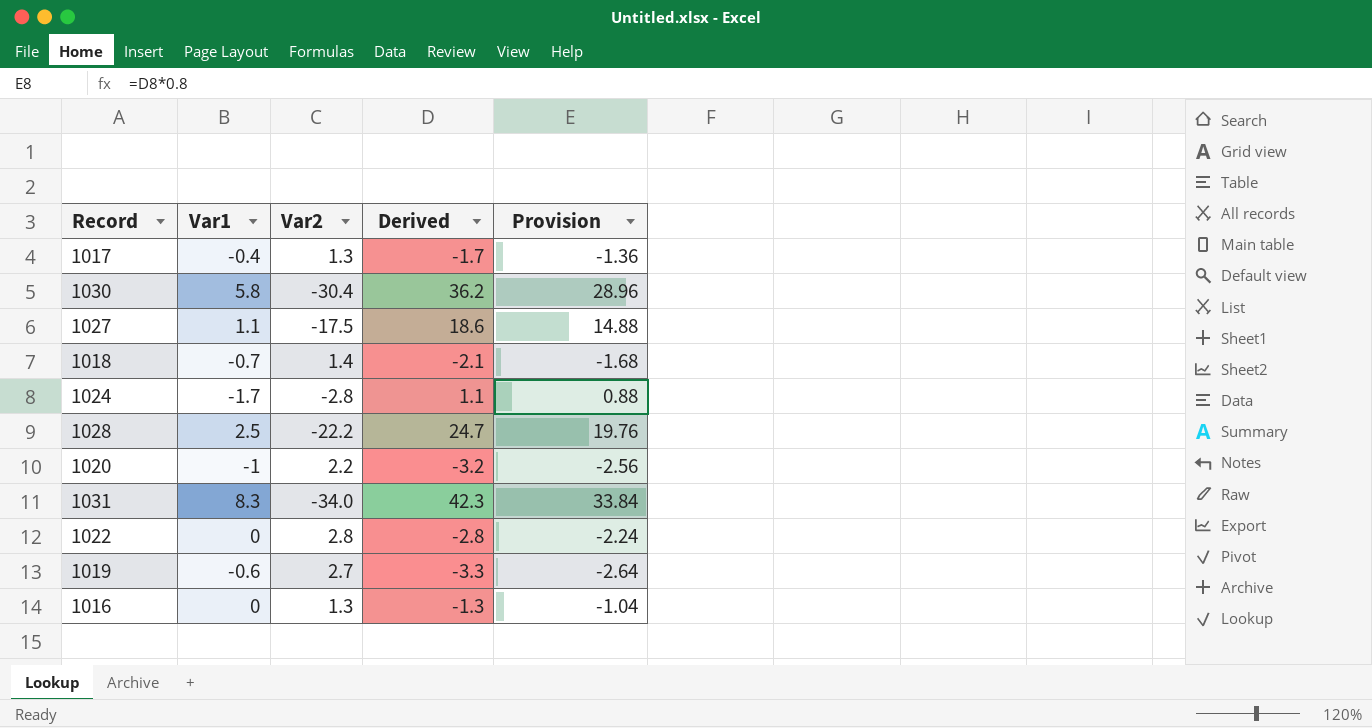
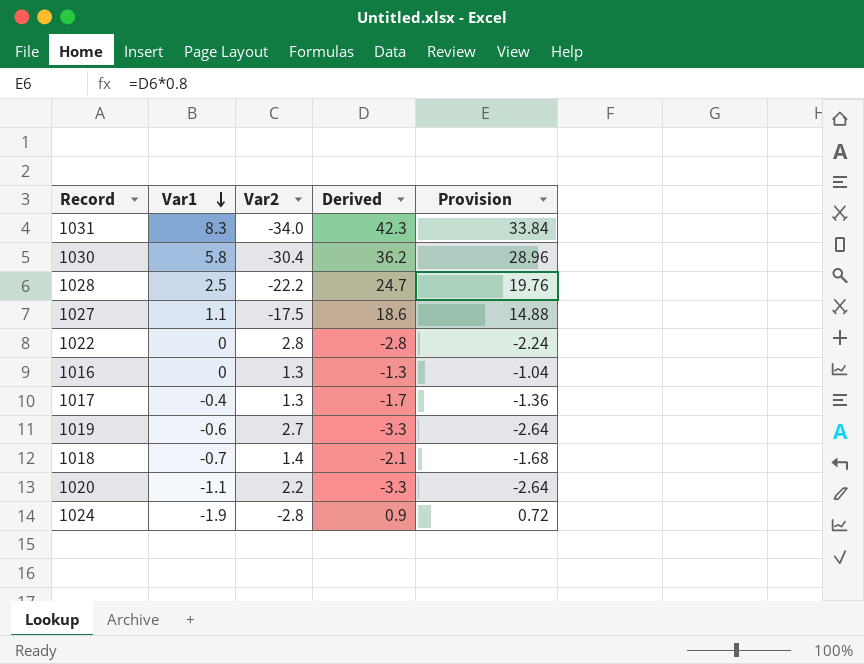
row order: none -> Var1 descending
1020 | Var1: -1 -> -1.1
1020 | Derived: -3.2 -> -3.3
1020 | Provision: -2.56 -> -2.64
1024 | Var1: -1.7 -> -1.9
1024 | Derived: 1.1 -> 0.9
1024 | Provision: 0.88 -> 0.72

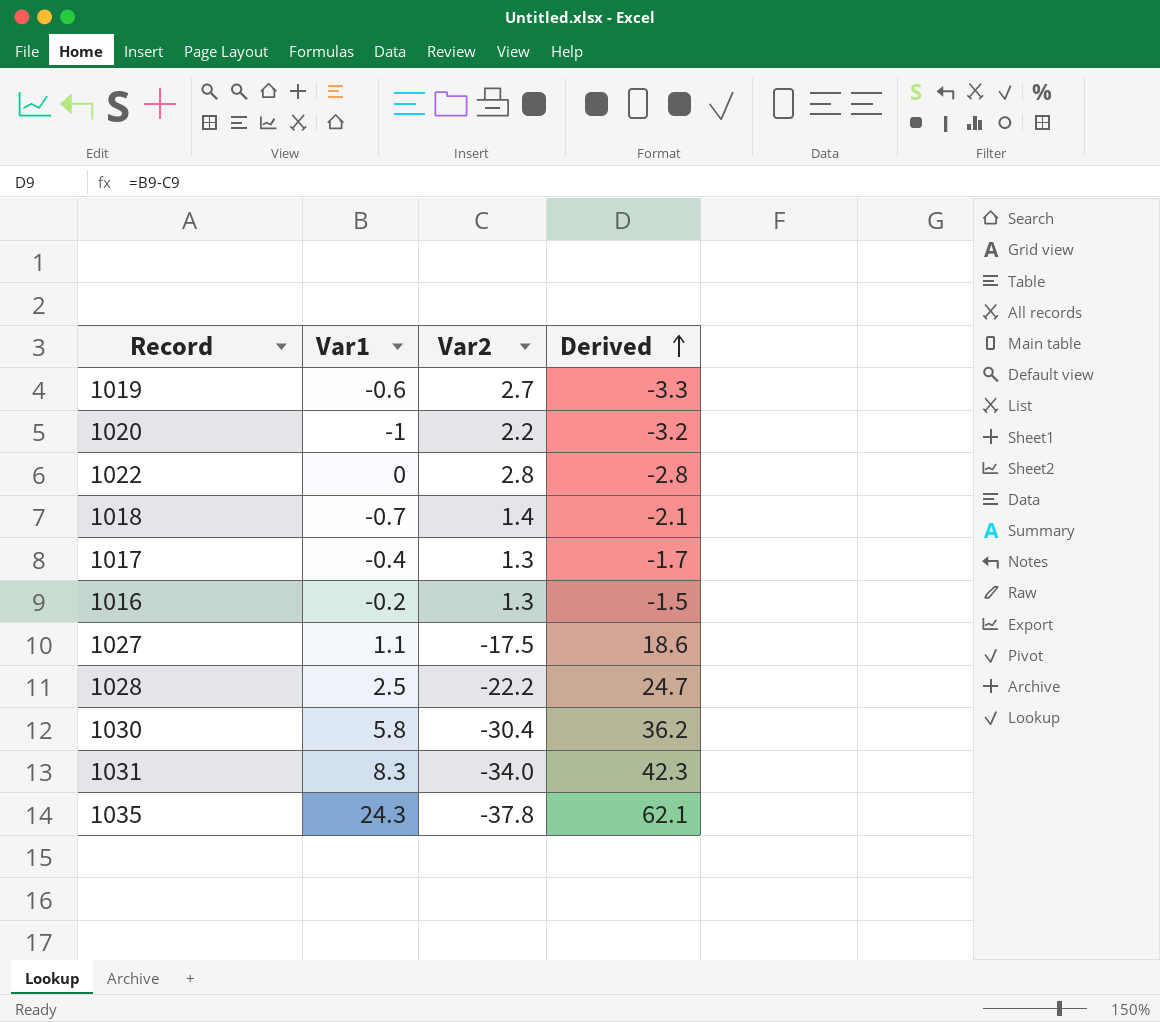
row order: Var1 descending -> Derived ascending
column Provision | formula: [Derived] * 0.8 -> none
row 1024: -1.9 | -2.8 | 0.9 | 0.72 -> none
1020 | Var1: -1.1 -> -1
1020 | Derived: -3.3 -> -3.2
1016 | Var1: 0 -> -0.2
1016 | Derived: -1.3 -> -1.5
row 1035: none -> 24.3 | -37.8 | 62.1

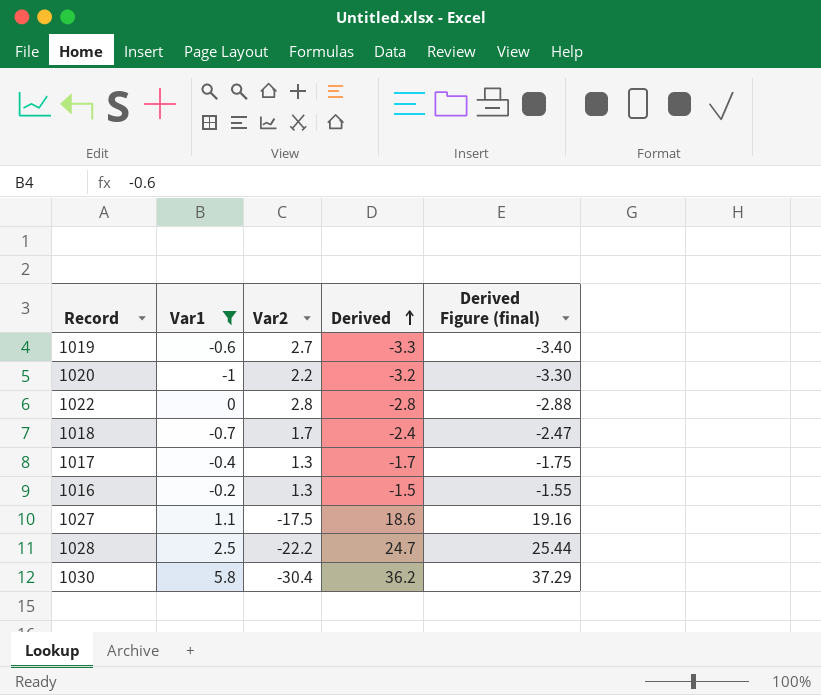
filter: none -> Var1 <= 5.8
column Derived Figure (final) | formula: none -> [Derived] * 1.03
1018 | Var2: 1.4 -> 1.7
1018 | Derived: -2.1 -> -2.4

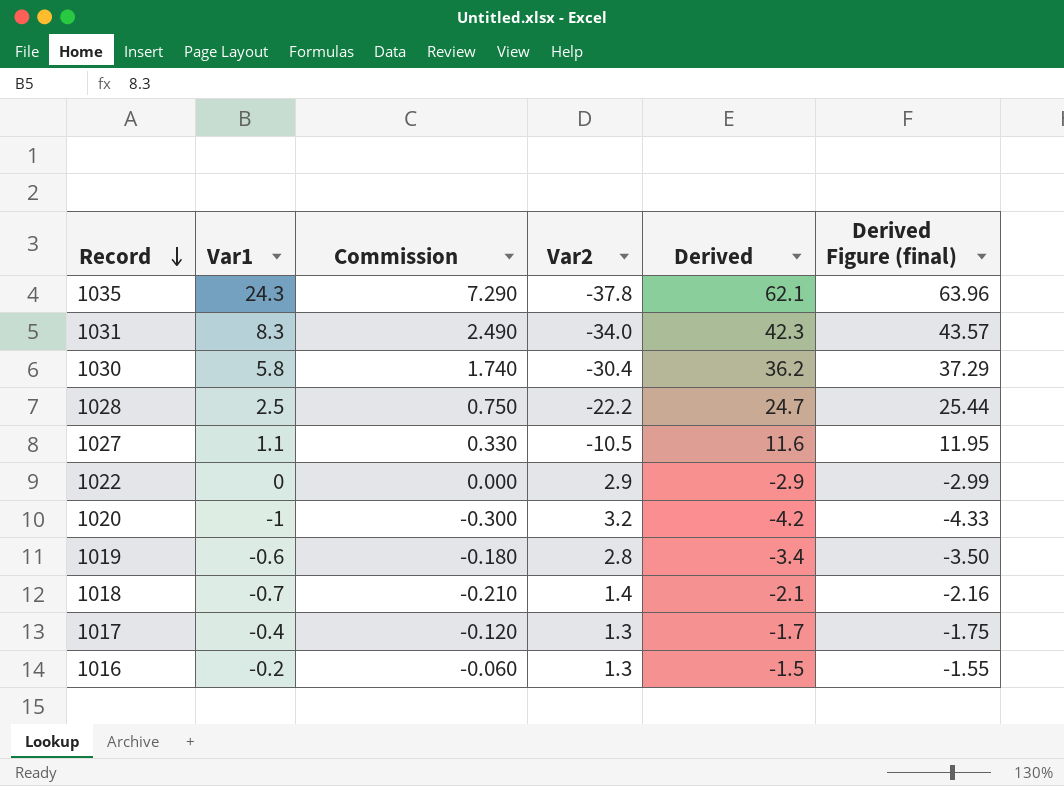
filter: Var1 <= 5.8 -> none
row order: Derived ascending -> Record descending
column Commission | formula: none -> [Var1] * 0.3
1027 | Var2: -17.5 -> -10.5
1027 | Derived: 18.6 -> 11.6
1027 | Derived Figure (final): 19.16 -> 11.95
1022 | Var2: 2.8 -> 2.9
1022 | Derived: -2.8 -> -2.9
1022 | Derived Figure (final): -2.88 -> -2.99
1020 | Var2: 2.2 -> 3.2
1020 | Derived: -3.2 -> -4.2
1020 | Derived Figure (final): -3.30 -> -4.33
1019 | Var2: 2.7 -> 2.8
1019 | Derived: -3.3 -> -3.4
1019 | Derived Figure (final): -3.40 -> -3.50
1018 | Var2: 1.7 -> 1.4
1018 | Derived: -2.4 -> -2.1
1018 | Derived Figure (final): -2.47 -> -2.16

